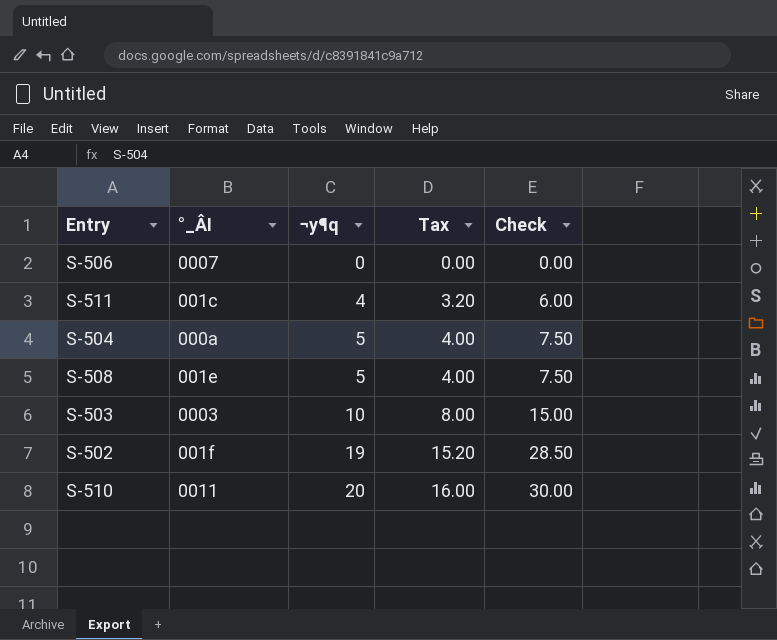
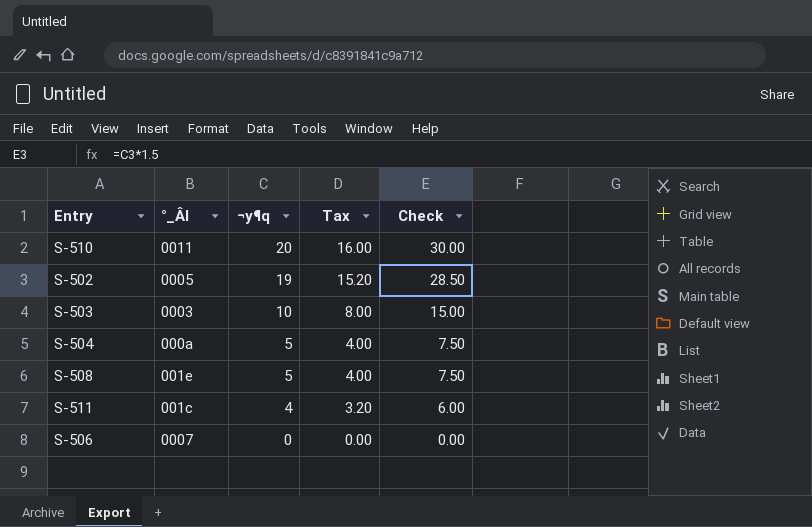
row order: ¬y¶q ascending -> ¬y¶q descending
S-502 | °_ÂI: 001f -> 0005

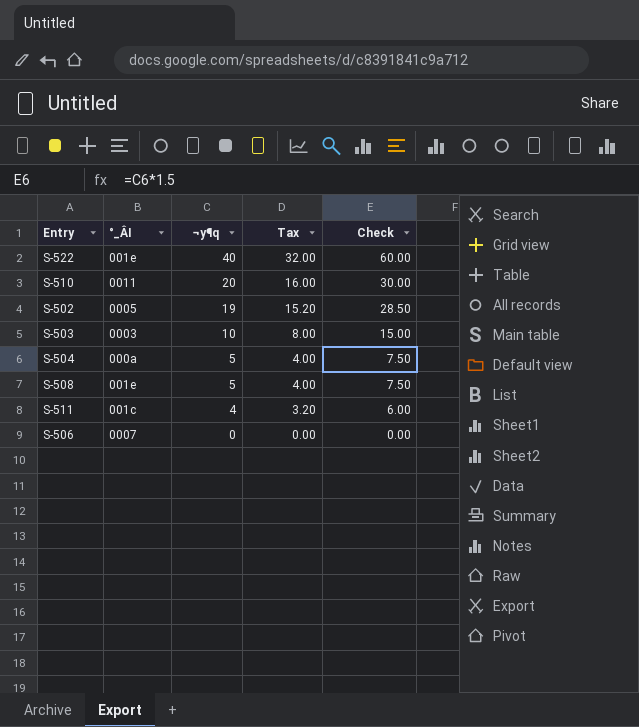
row S-522: none -> 001e | 40 | 32.00 | 60.00

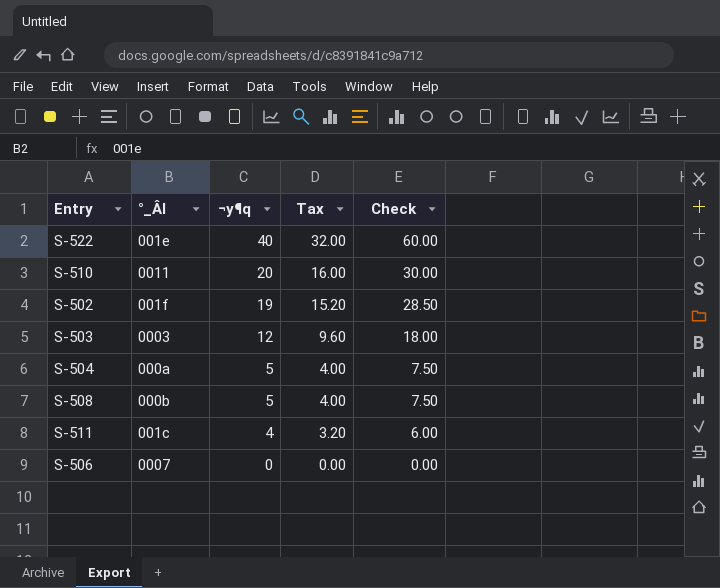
S-502 | °_ÂI: 0005 -> 001f
S-503 | ¬y¶q: 10 -> 12
S-503 | Tax: 8.00 -> 9.60
S-503 | Check: 15.00 -> 18.00
S-508 | °_ÂI: 001e -> 000b

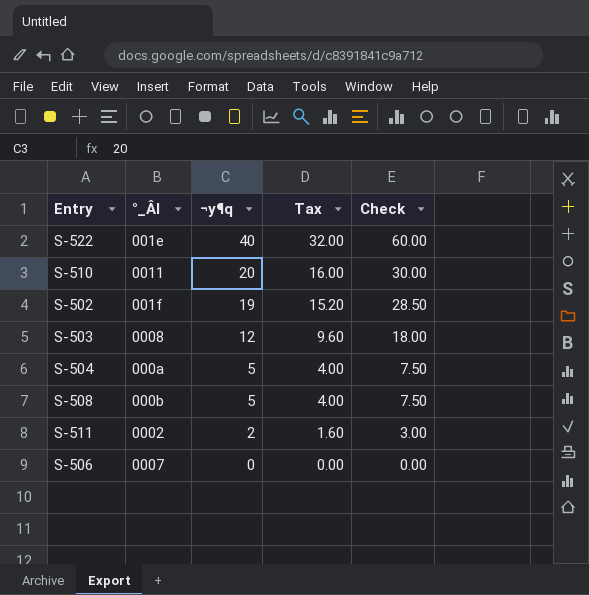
S-503 | °_ÂI: 0003 -> 0008
S-511 | °_ÂI: 001c -> 0002
S-511 | ¬y¶q: 4 -> 2
S-511 | Tax: 3.20 -> 1.60
S-511 | Check: 6.00 -> 3.00

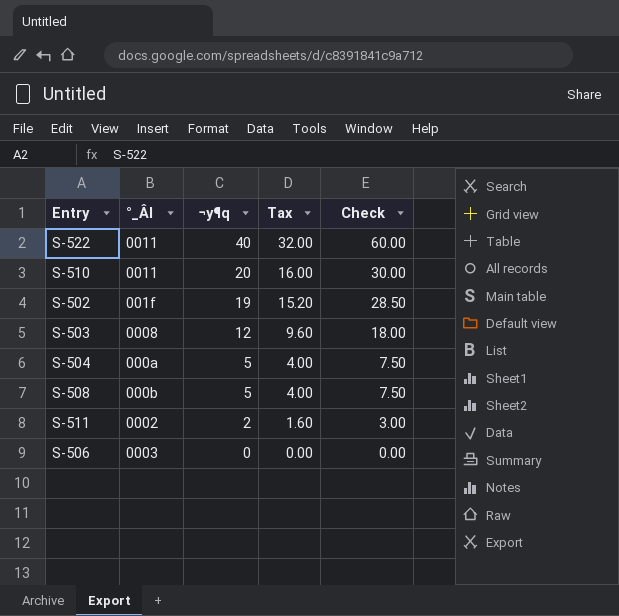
S-522 | °_ÂI: 001e -> 0011
S-506 | °_ÂI: 0007 -> 0003

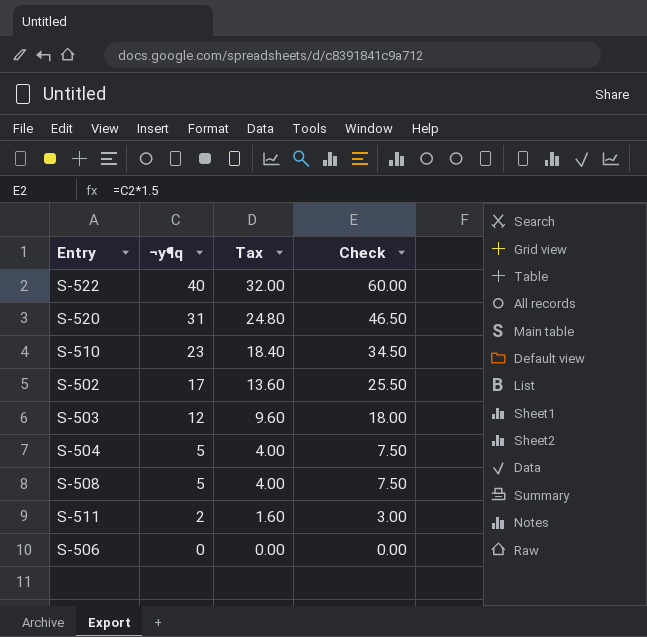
column °_ÂI | position: 2 -> none
row S-520: none -> 31 | 24.80 | 46.50
S-510 | ¬y¶q: 20 -> 23
S-510 | Tax: 16.00 -> 18.40
S-510 | Check: 30.00 -> 34.50
S-502 | ¬y¶q: 19 -> 17
S-502 | Tax: 15.20 -> 13.60
S-502 | Check: 28.50 -> 25.50

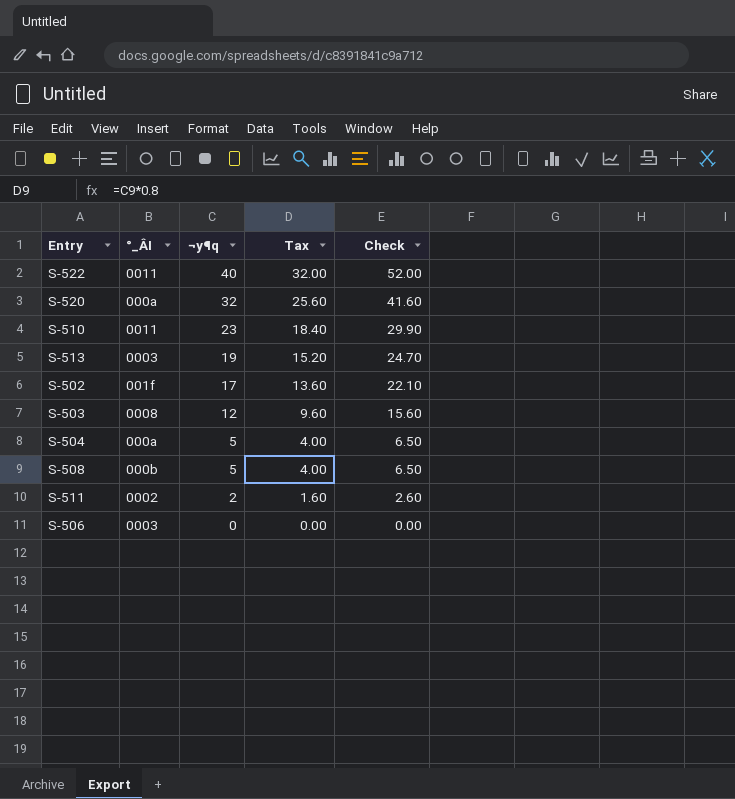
column °_ÂI | position: none -> 2
column Check | formula: [¬y¶q] * 1.5 -> [¬y¶q] * 1.3
S-520 | ¬y¶q: 31 -> 32
S-520 | Tax: 24.80 -> 25.60
row S-513: none -> 0003 | 19 | 15.20 | 24.70

